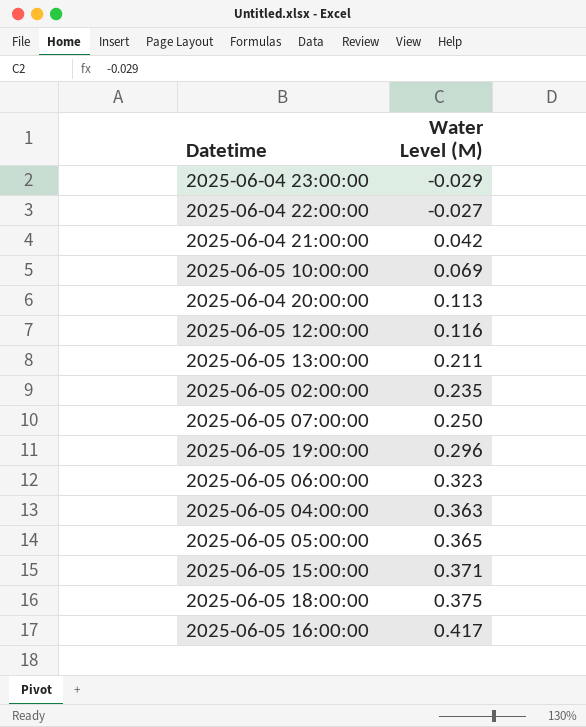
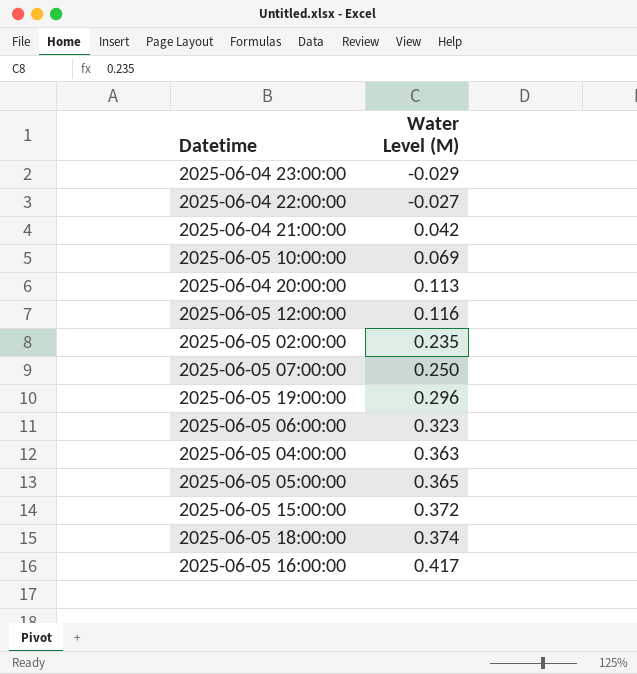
row 2025-06-05 13:00:00: 0.211 -> none
2025-06-05 15:00:00 | Water Level (M): 0.371 -> 0.372
2025-06-05 18:00:00 | Water Level (M): 0.375 -> 0.374

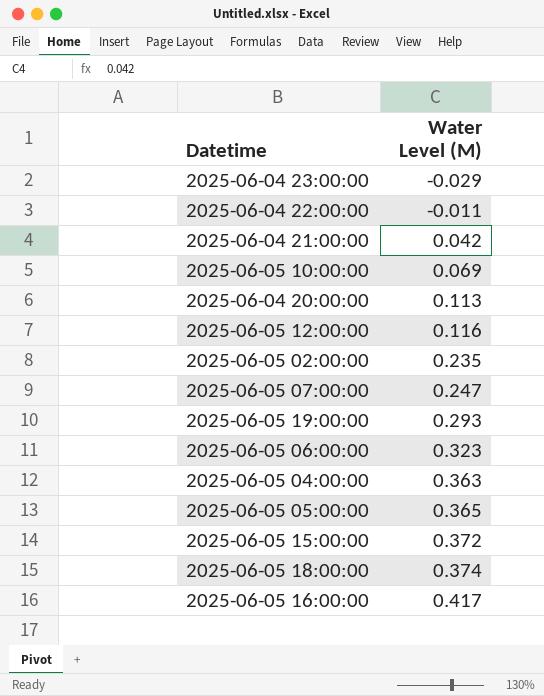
2025-06-04 22:00:00 | Water Level (M): -0.027 -> -0.011
2025-06-05 07:00:00 | Water Level (M): 0.250 -> 0.247
2025-06-05 19:00:00 | Water Level (M): 0.296 -> 0.293

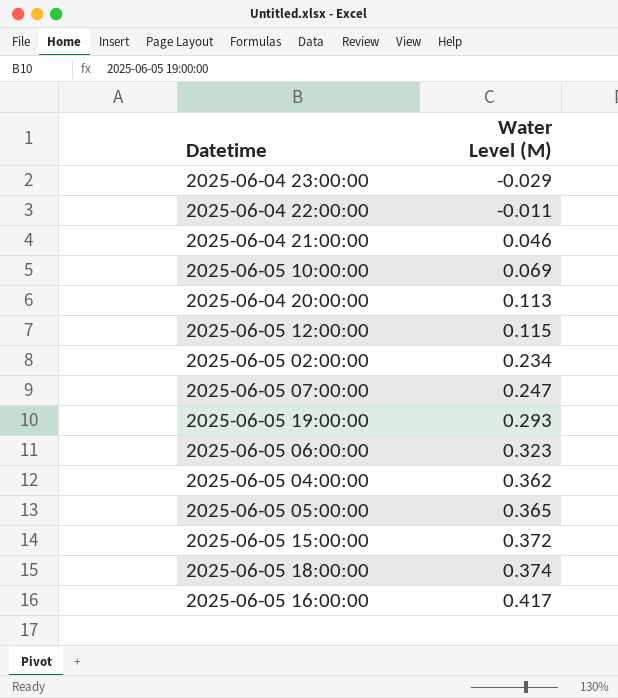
2025-06-04 21:00:00 | Water Level (M): 0.042 -> 0.046
2025-06-05 12:00:00 | Water Level (M): 0.116 -> 0.115
2025-06-05 02:00:00 | Water Level (M): 0.235 -> 0.234
2025-06-05 04:00:00 | Water Level (M): 0.363 -> 0.362

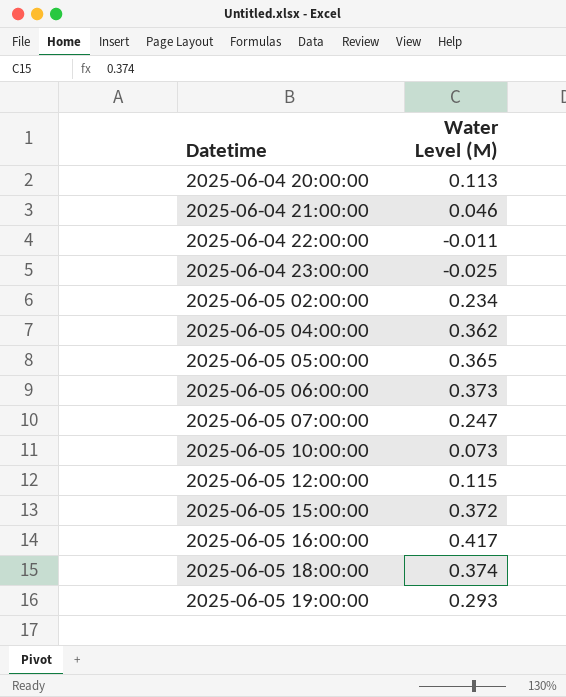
row order: Water Level (M) ascending -> Datetime ascending
2025-06-04 23:00:00 | Water Level (M): -0.029 -> -0.025
2025-06-05 06:00:00 | Water Level (M): 0.323 -> 0.373
2025-06-05 10:00:00 | Water Level (M): 0.069 -> 0.073

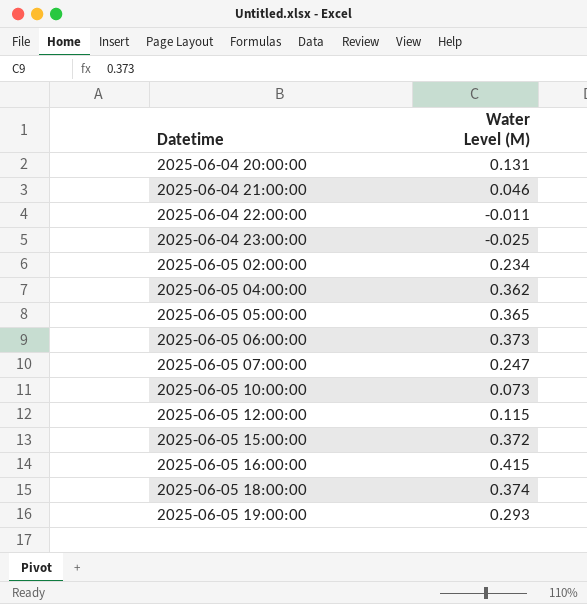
2025-06-04 20:00:00 | Water Level (M): 0.113 -> 0.131
2025-06-05 16:00:00 | Water Level (M): 0.417 -> 0.415

